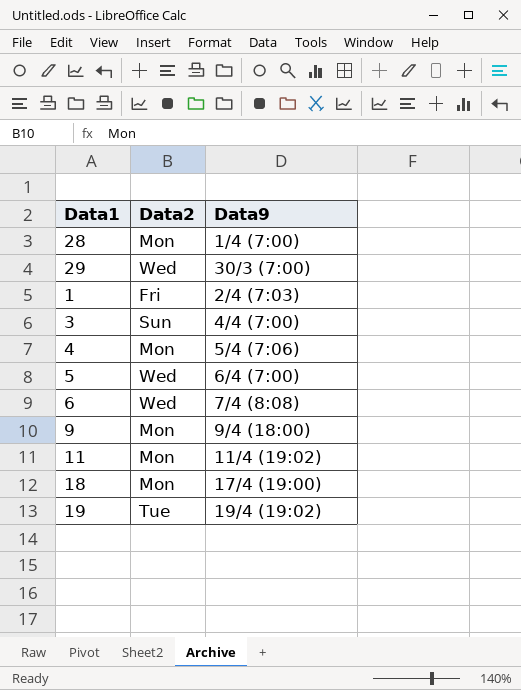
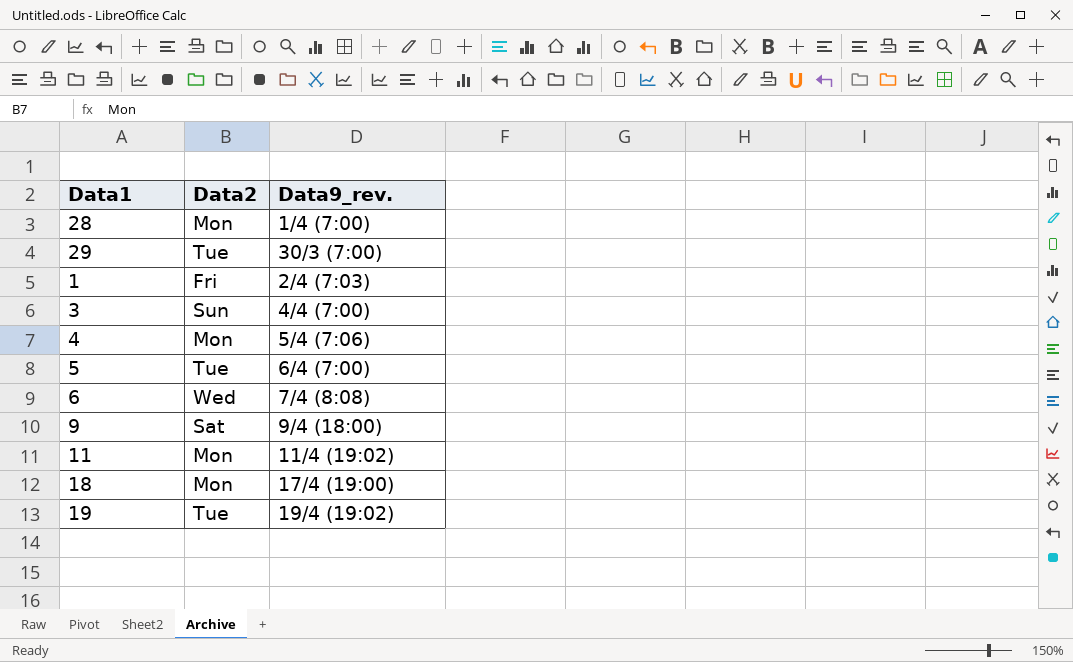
column name: Data9 -> Data9_rev.
29 | Data2: Wed -> Tue
5 | Data2: Wed -> Tue
9 | Data2: Mon -> Sat

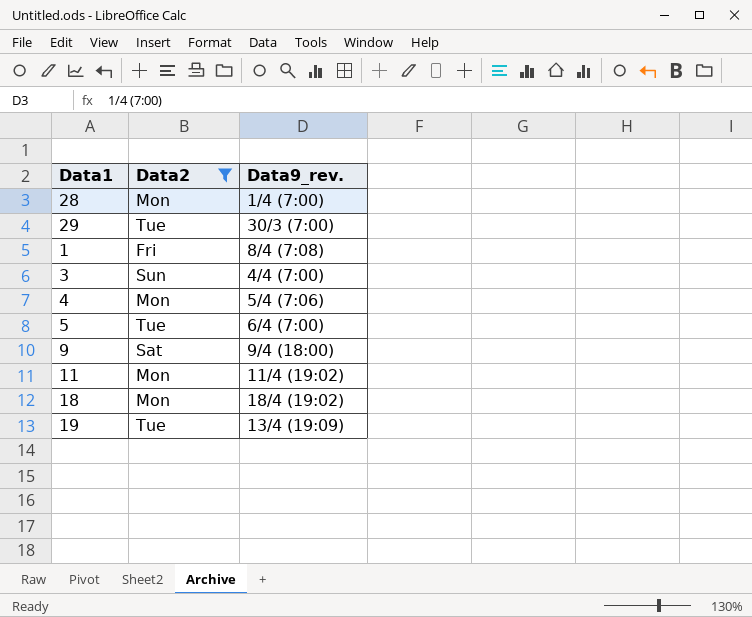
filter: none -> Data2 != Wed
1 | Data9_rev.: 2/4 (7:03) -> 8/4 (7:08)
18 | Data9_rev.: 17/4 (19:00) -> 18/4 (19:02)
19 | Data9_rev.: 19/4 (19:02) -> 13/4 (19:09)

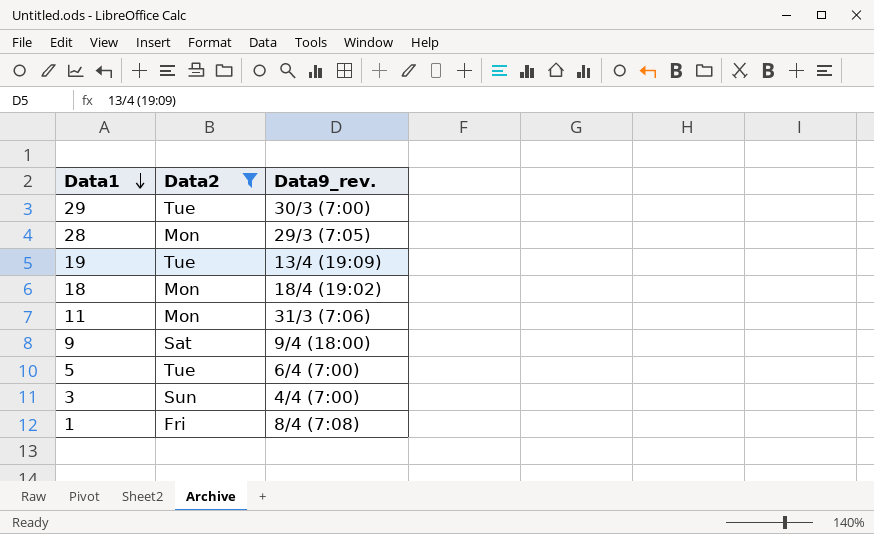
row order: none -> Data1 descending
row 4: Mon | 5/4 (7:06) -> none
28 | Data9_rev.: 1/4 (7:00) -> 29/3 (7:05)
11 | Data9_rev.: 11/4 (19:02) -> 31/3 (7:06)

